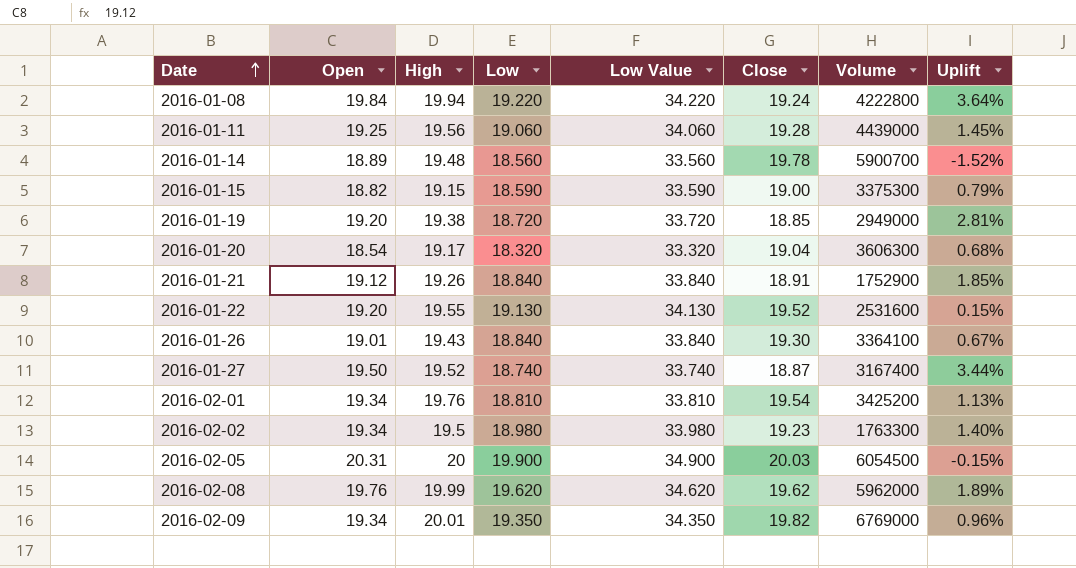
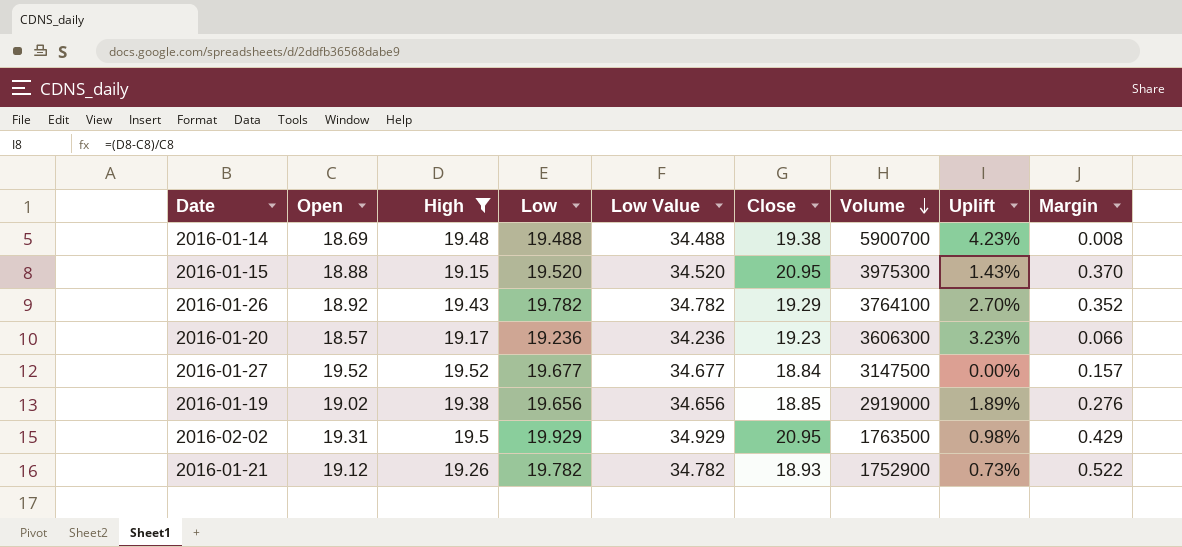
filter: none -> High <= 19.52
row order: Date ascending -> Volume descending
column Uplift | formula: ([High] - [Close]) / [Close] -> ([High] - [Open]) / [Open]
column Margin | formula: none -> [Low] - [High]
2016-01-14 | Open: 18.89 -> 18.69
2016-01-14 | Low: 18.560 -> 19.488
2016-01-14 | Low Value: 33.560 -> 34.488
2016-01-14 | Close: 19.78 -> 19.38
2016-01-15 | Open: 18.82 -> 18.88
2016-01-15 | Low: 18.590 -> 19.520
2016-01-15 | Low Value: 33.590 -> 34.520
2016-01-15 | Close: 19.00 -> 20.95
2016-01-15 | Volume: 3375300 -> 3975300
2016-01-26 | Open: 19.01 -> 18.92
2016-01-26 | Low: 18.840 -> 19.782
2016-01-26 | Low Value: 33.840 -> 34.782
2016-01-26 | Close: 19.30 -> 19.29
2016-01-26 | Volume: 3364100 -> 3764100
2016-01-20 | Open: 18.54 -> 18.57
2016-01-20 | Low: 18.320 -> 19.236
2016-01-20 | Low Value: 33.320 -> 34.236
2016-01-20 | Close: 19.04 -> 19.23
2016-01-27 | Open: 19.50 -> 19.52
2016-01-27 | Low: 18.740 -> 19.677
2016-01-27 | Low Value: 33.740 -> 34.677
2016-01-27 | Close: 18.87 -> 18.84
2016-01-27 | Volume: 3167400 -> 3147500
2016-01-19 | Open: 19.20 -> 19.02
2016-01-19 | Low: 18.720 -> 19.656
2016-01-19 | Low Value: 33.720 -> 34.656
2016-01-19 | Volume: 2949000 -> 2919000
2016-02-02 | Open: 19.34 -> 19.31
2016-02-02 | Low: 18.980 -> 19.929
2016-02-02 | Low Value: 33.980 -> 34.929
2016-02-02 | Close: 19.23 -> 20.95
2016-02-02 | Volume: 1763300 -> 1763500
2016-01-21 | Low: 18.840 -> 19.782
2016-01-21 | Low Value: 33.840 -> 34.782
2016-01-21 | Close: 18.91 -> 18.93

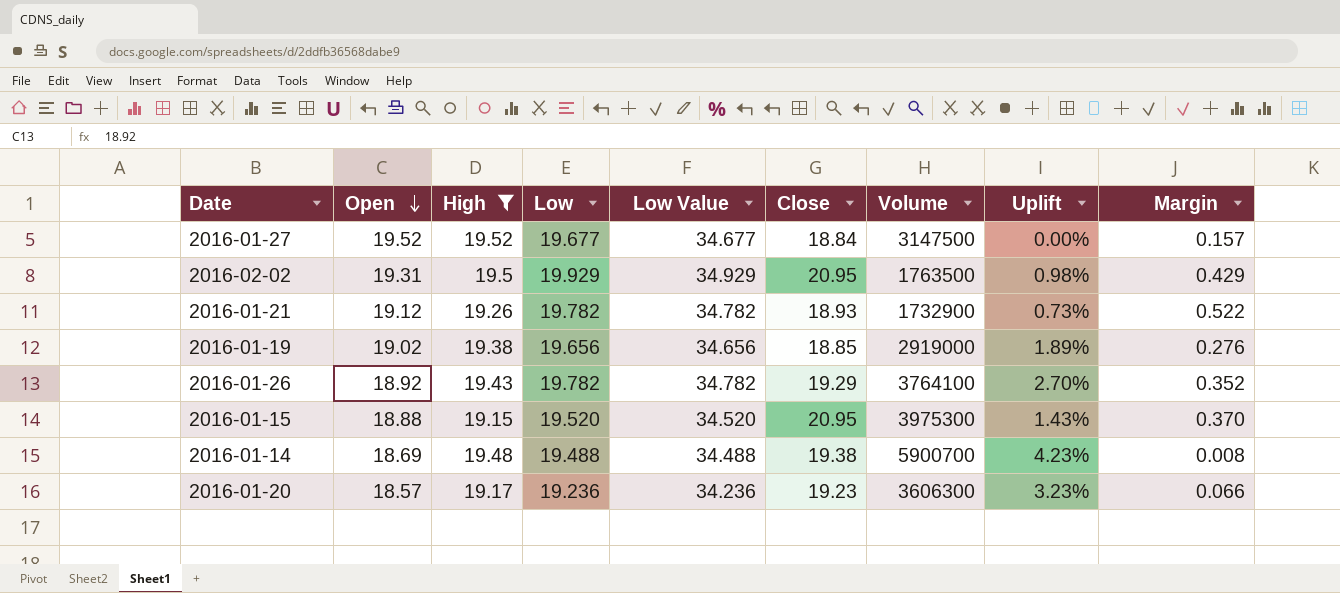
row order: Volume descending -> Open descending
2016-01-21 | Volume: 1752900 -> 1732900

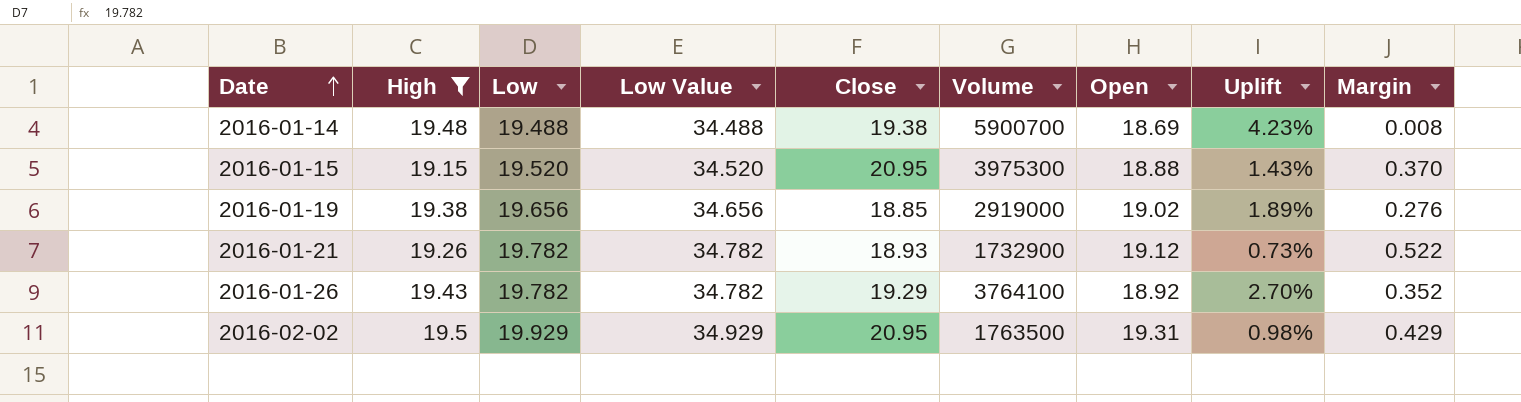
row order: Open descending -> Date ascending
column Open | position: 2 -> 7
row 2016-01-27: 19.52 | 19.52 | 19.677 | 34.677 | 18.84 | 3147500 | 0.00% | 0.157 -> none
row 2016-01-20: 18.57 | 19.17 | 19.236 | 34.236 | 19.23 | 3606300 | 3.23% | 0.066 -> none

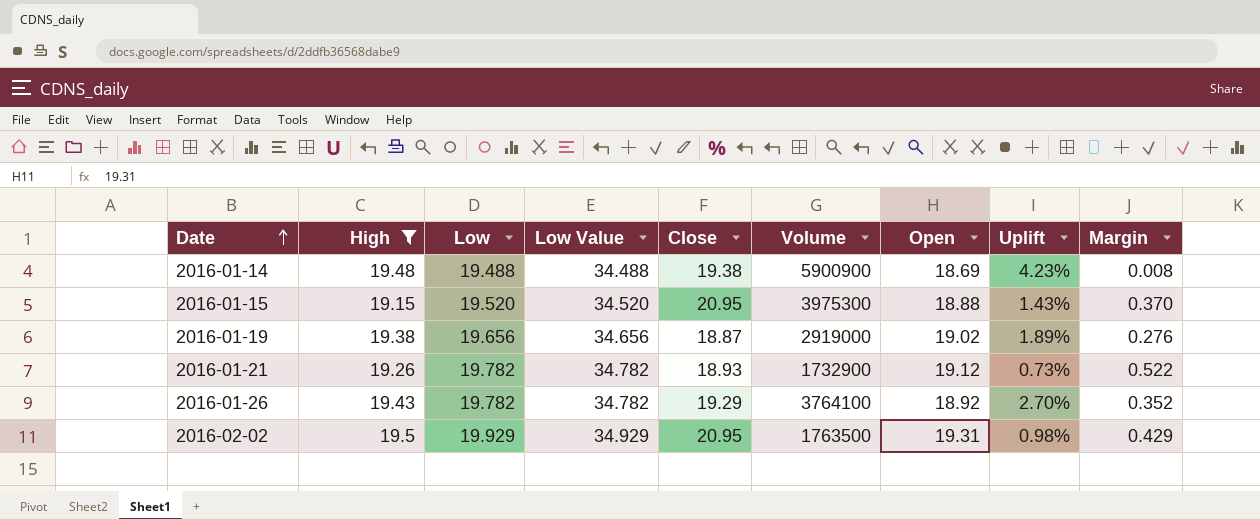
2016-01-14 | Volume: 5900700 -> 5900900
2016-01-19 | Close: 18.85 -> 18.87

